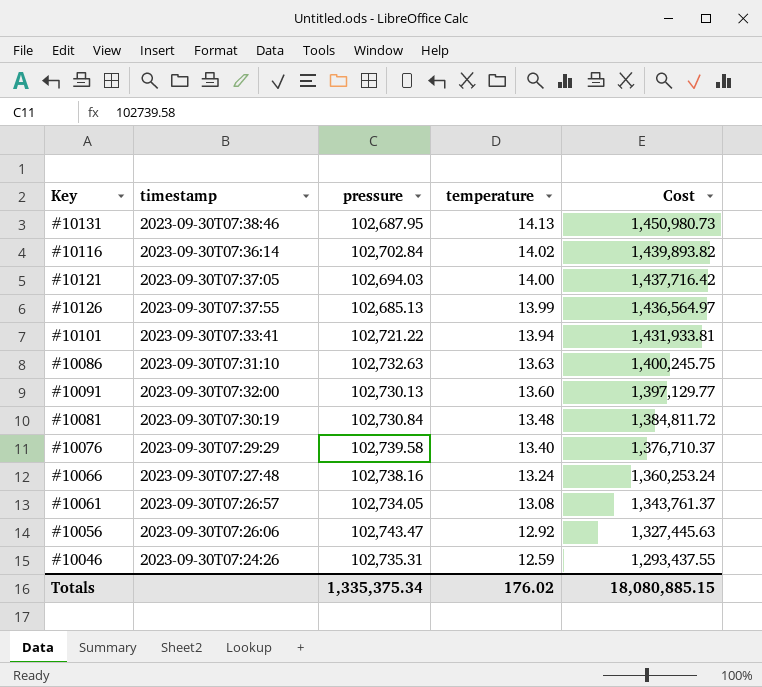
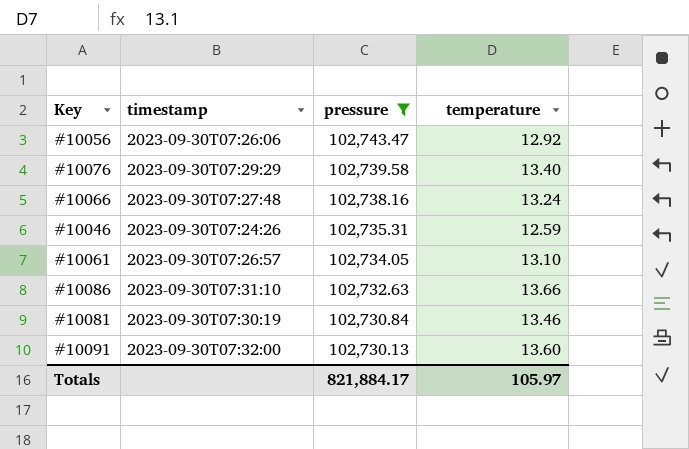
filter: none -> pressure >= 102,730.13
row order: temperature descending -> pressure descending
column Cost | formula: [pressure] * [temperature] -> none
#10061 | temperature: 13.08 -> 13.10
#10086 | temperature: 13.63 -> 13.66
#10081 | temperature: 13.48 -> 13.46
Totals | pressure: 1,335,375.34 -> 821,884.17
Totals | temperature: 176.02 -> 105.97

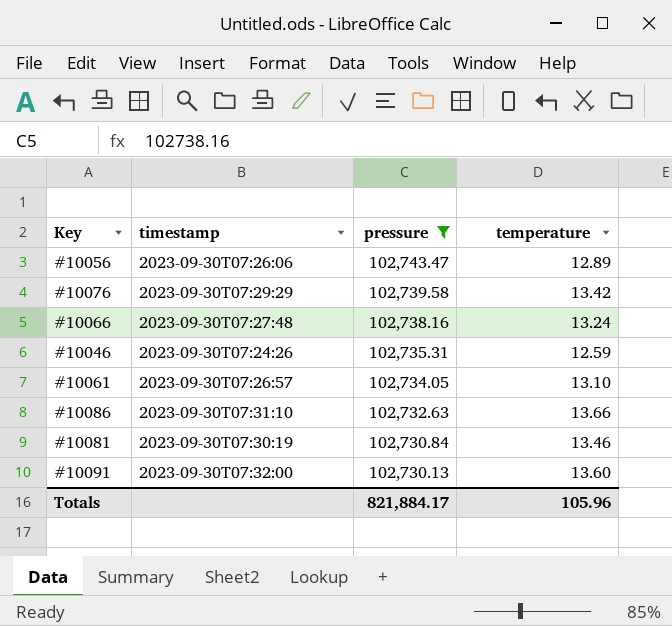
#10056 | temperature: 12.92 -> 12.89
#10076 | temperature: 13.40 -> 13.42
Totals | temperature: 105.97 -> 105.96

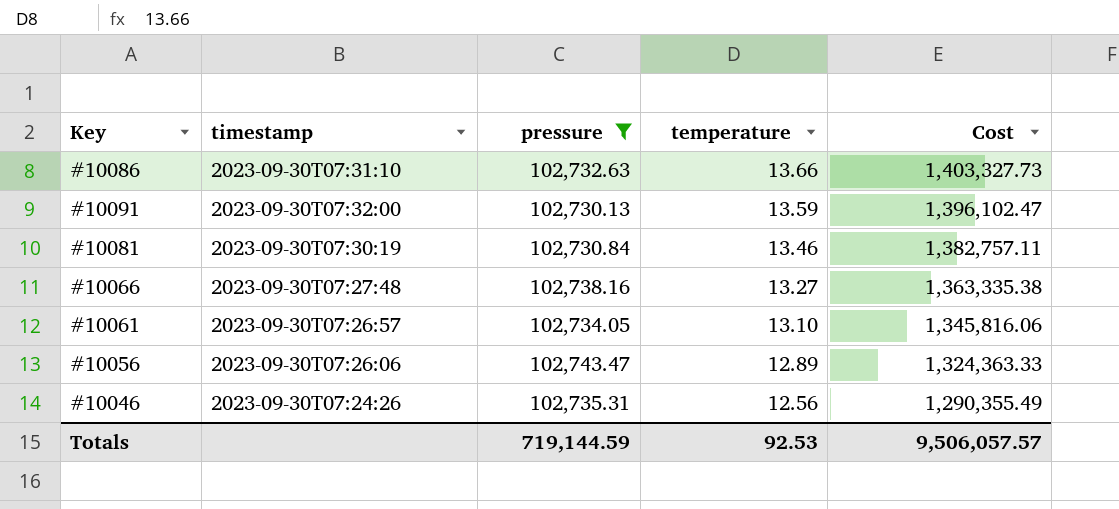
row order: pressure descending -> temperature descending
column Cost | formula: none -> [pressure] * [temperature]
row #10076: 2023-09-30T07:29:29 | 102,739.58 | 13.42 -> none
#10091 | temperature: 13.60 -> 13.59
#10066 | temperature: 13.24 -> 13.27
#10046 | temperature: 12.59 -> 12.56
Totals | pressure: 821,884.17 -> 719,144.59
Totals | temperature: 105.96 -> 92.53

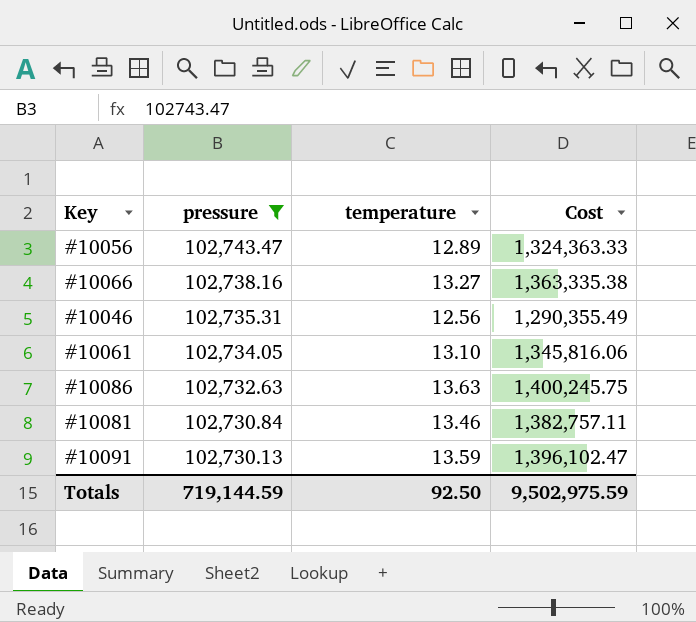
row order: temperature descending -> pressure descending
column timestamp | position: 2 -> none
#10086 | temperature: 13.66 -> 13.63
#10086 | Cost: 1,403,327.73 -> 1,400,245.75
Totals | temperature: 92.53 -> 92.50
Totals | Cost: 9,506,057.57 -> 9,502,975.59

